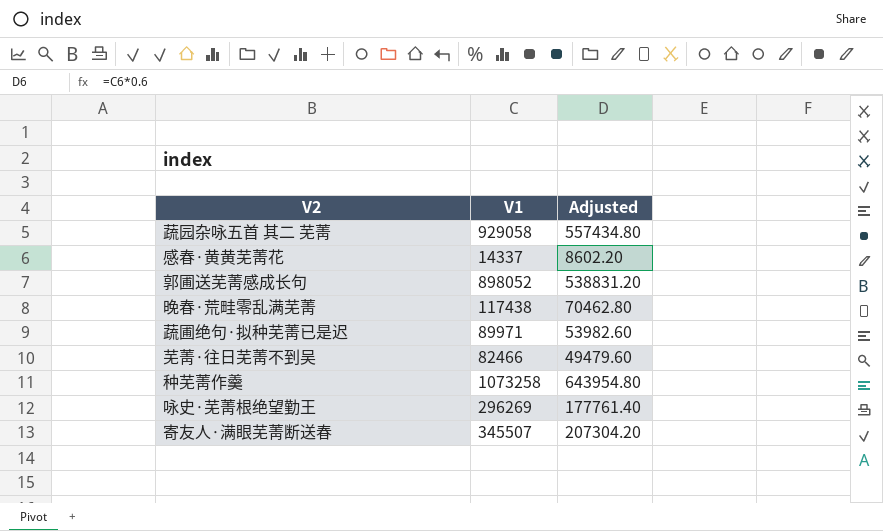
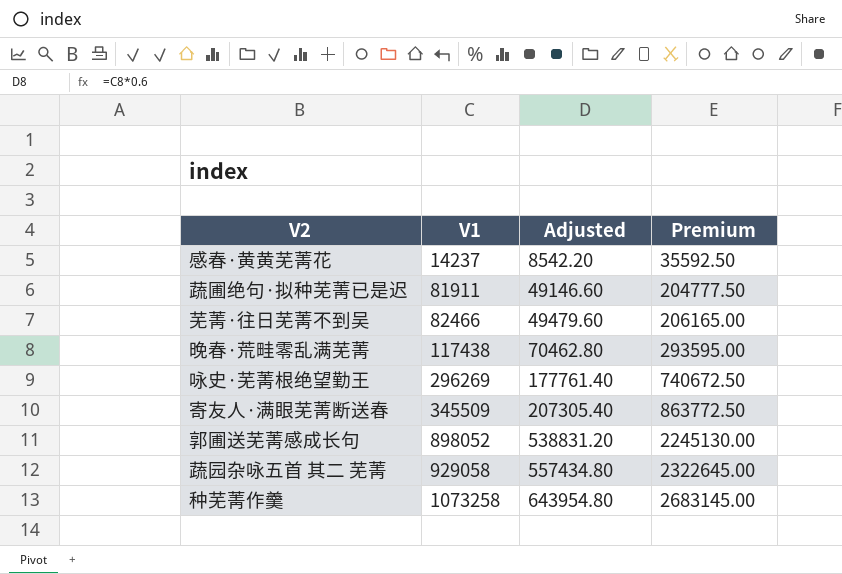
row order: none -> V1 ascending
column Premium | formula: none -> [V1] * 2.5
感春·黄黄芜菁花 | V1: 14337 -> 14237
感春·黄黄芜菁花 | Adjusted: 8602.20 -> 8542.20
蔬圃绝句·拟种芜菁已是迟 | V1: 89971 -> 81911
蔬圃绝句·拟种芜菁已是迟 | Adjusted: 53982.60 -> 49146.60
寄友人·满眼芜菁断送春 | V1: 345507 -> 345509
寄友人·满眼芜菁断送春 | Adjusted: 207304.20 -> 207305.40

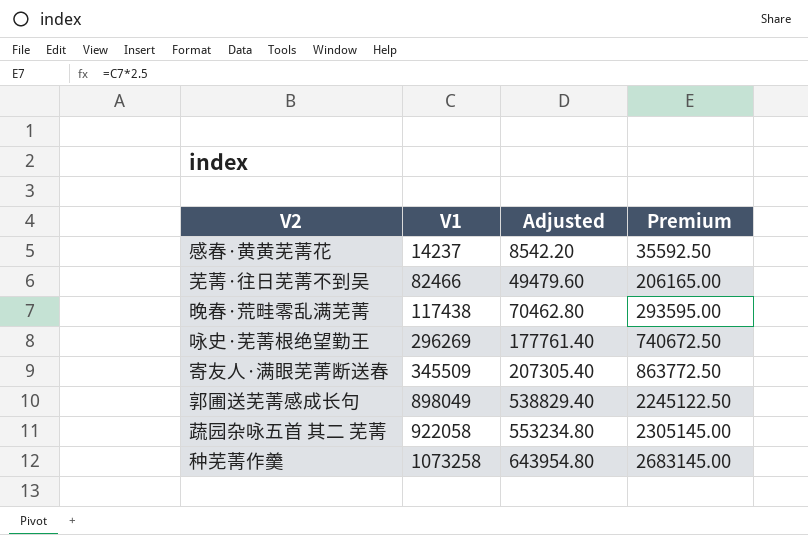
row 蔬圃绝句·拟种芜菁已是迟: 81911 | 49146.60 | 204777.50 -> none
郭圃送芜菁感成长句 | V1: 898052 -> 898049
郭圃送芜菁感成长句 | Adjusted: 538831.20 -> 538829.40
郭圃送芜菁感成长句 | Premium: 2245130.00 -> 2245122.50
蔬园杂咏五首 其二 芜菁 | V1: 929058 -> 922058
蔬园杂咏五首 其二 芜菁 | Adjusted: 557434.80 -> 553234.80
蔬园杂咏五首 其二 芜菁 | Premium: 2322645.00 -> 2305145.00

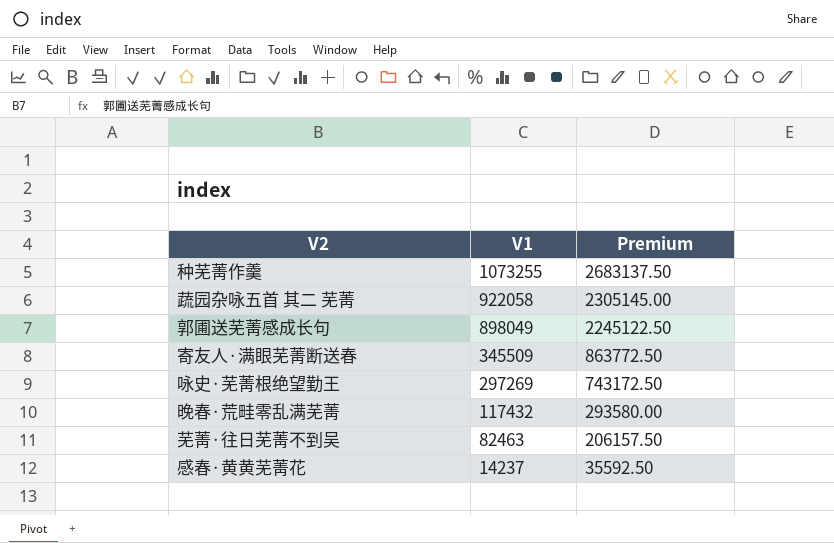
row order: V1 ascending -> V1 descending
column Adjusted | formula: [V1] * 0.6 -> none
种芜菁作羹 | V1: 1073258 -> 1073255
种芜菁作羹 | Premium: 2683145.00 -> 2683137.50
咏史·芜菁根绝望勤王 | V1: 296269 -> 297269
咏史·芜菁根绝望勤王 | Premium: 740672.50 -> 743172.50
晚春·荒畦零乱满芜菁 | V1: 117438 -> 117432
晚春·荒畦零乱满芜菁 | Premium: 293595.00 -> 293580.00
芜菁·往日芜菁不到吴 | V1: 82466 -> 82463
芜菁·往日芜菁不到吴 | Premium: 206165.00 -> 206157.50

